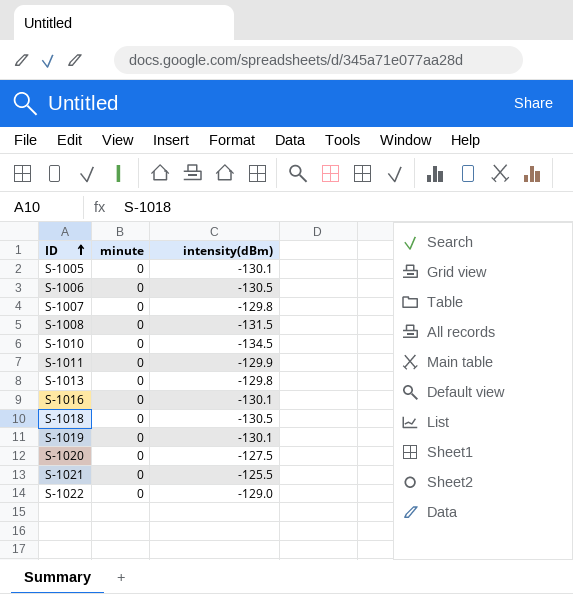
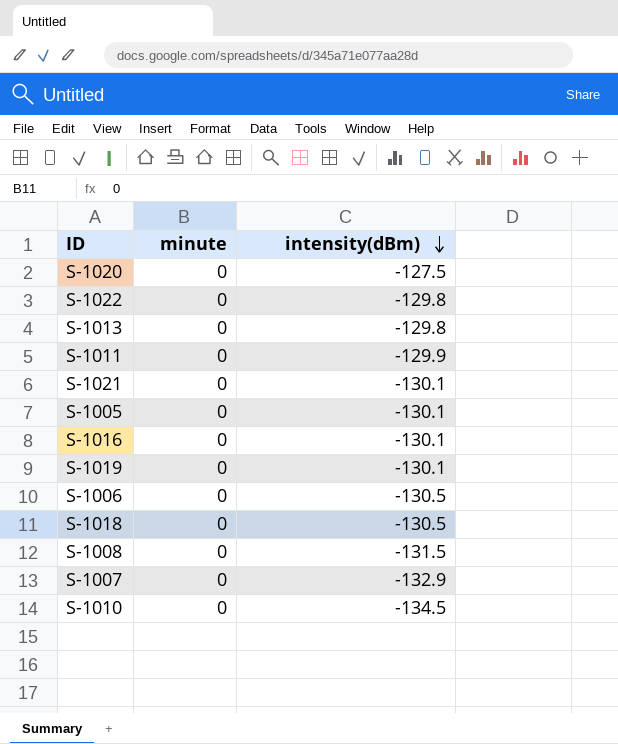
row order: ID ascending -> intensity(dBm) descending
S-1022 | intensity(dBm): -129.0 -> -129.8
S-1021 | intensity(dBm): -125.5 -> -130.1
S-1007 | intensity(dBm): -129.8 -> -132.9

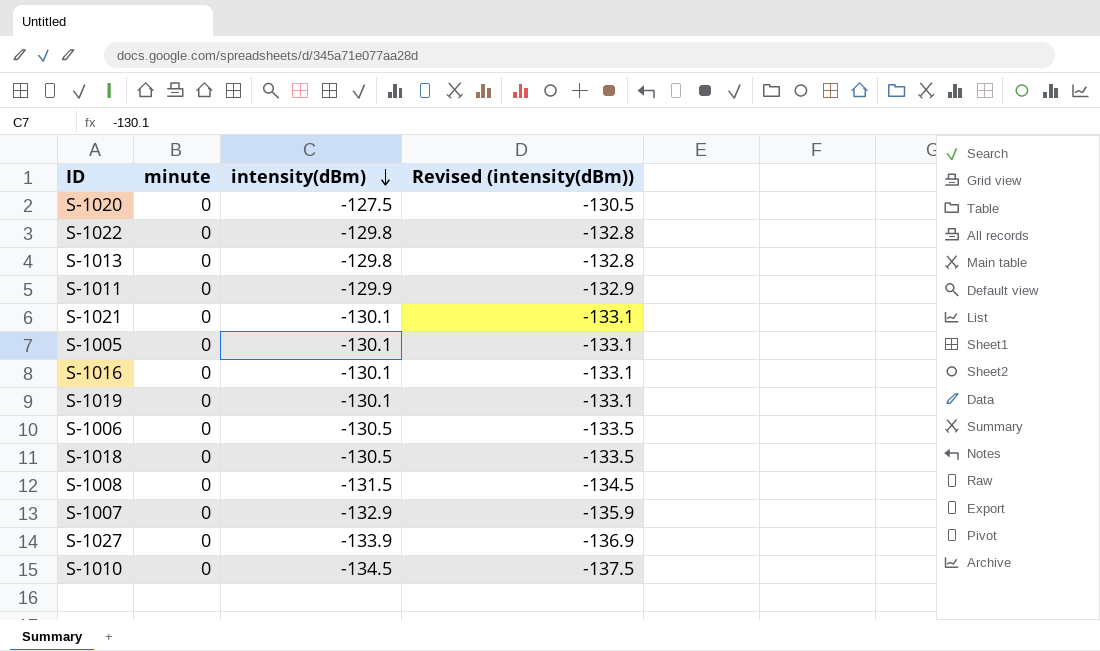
column Revised (intensity(dBm)) | formula: none -> [intensity(dBm)] - 3
row S-1027: none -> 0 | -133.9 | -136.9

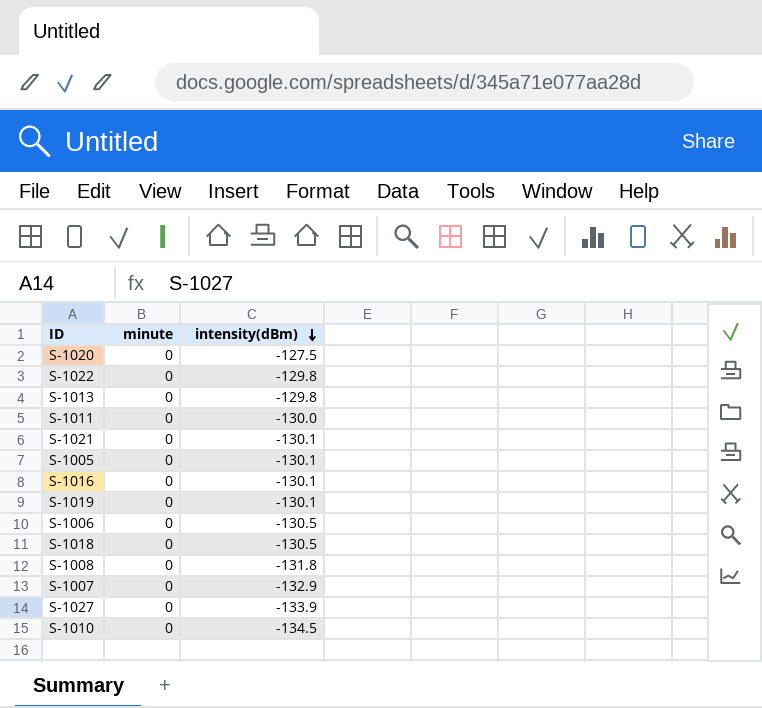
column Revised (intensity(dBm)) | formula: [intensity(dBm)] - 3 -> none
S-1011 | intensity(dBm): -129.9 -> -130.0
S-1008 | intensity(dBm): -131.5 -> -131.8

